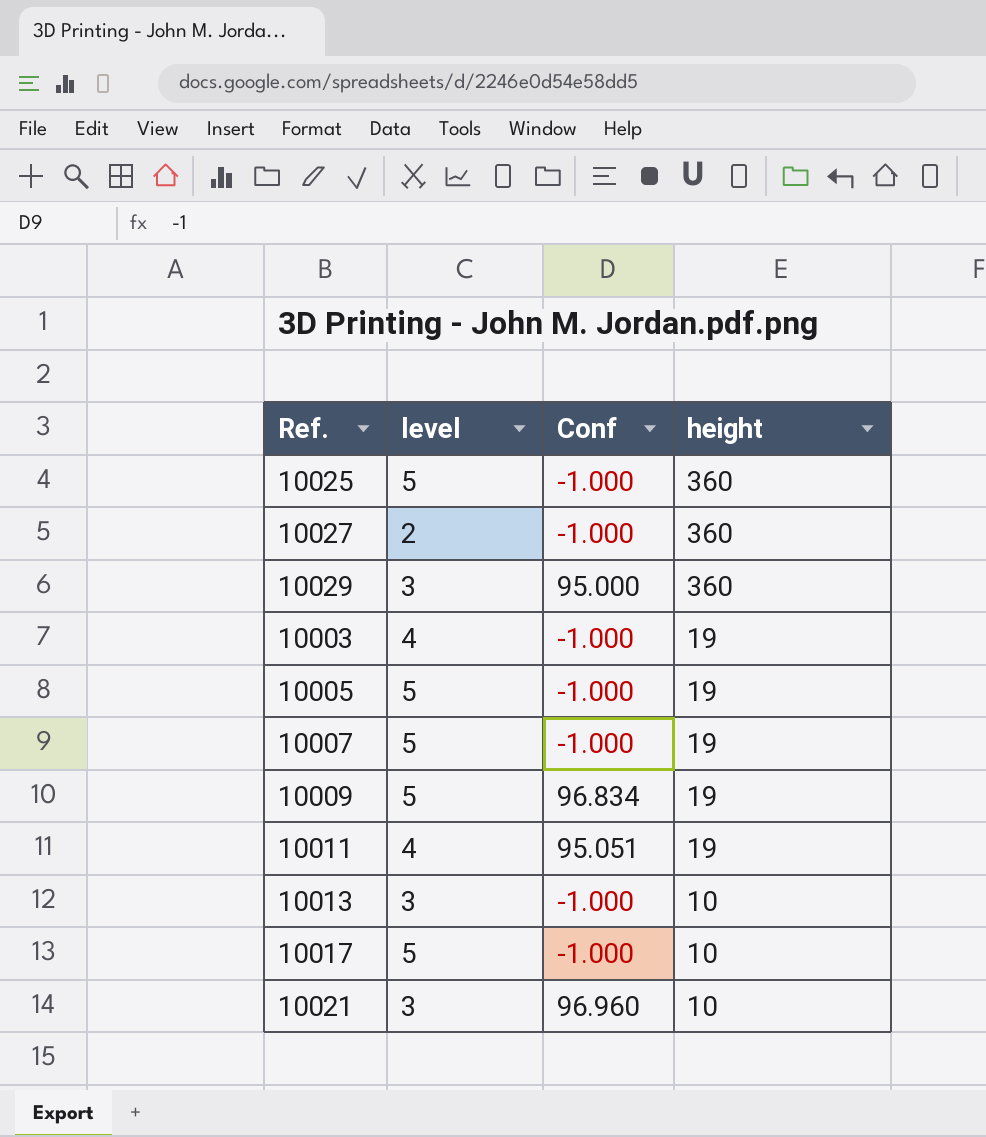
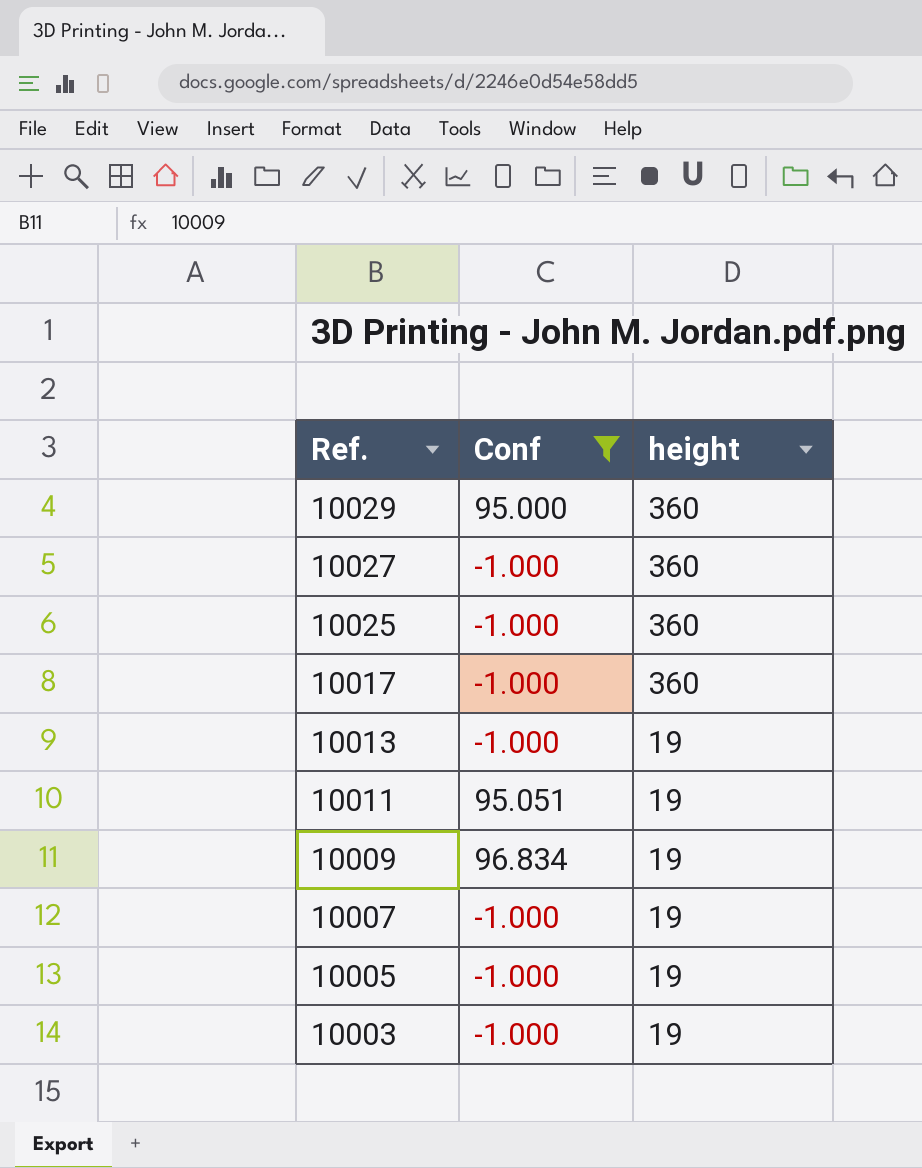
filter: none -> Conf != 96.960
row order: height descending -> Ref. descending
column level | position: 2 -> none
10017 | height: 10 -> 360
10013 | height: 10 -> 19

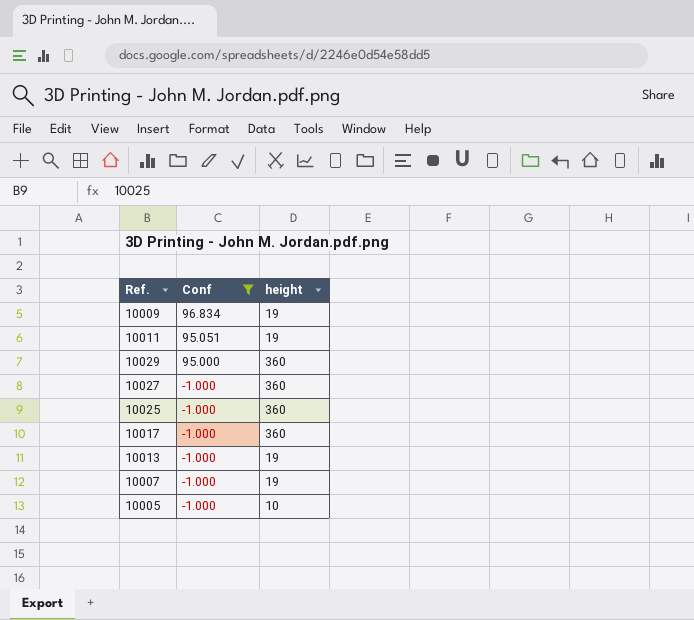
row order: Ref. descending -> Conf descending
row 10003: -1.000 | 19 -> none
10005 | height: 19 -> 10

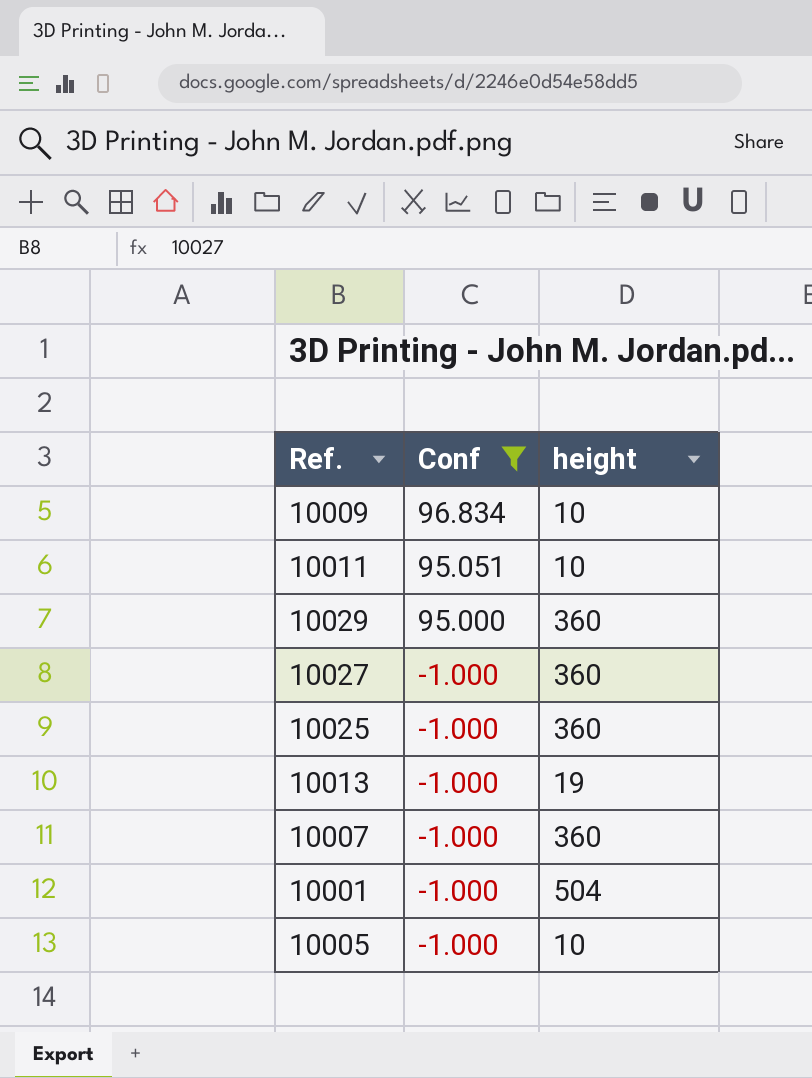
row 10017: -1.000 | 360 -> none
10009 | height: 19 -> 10
10011 | height: 19 -> 10
10007 | height: 19 -> 360
row 10001: none -> -1.000 | 504

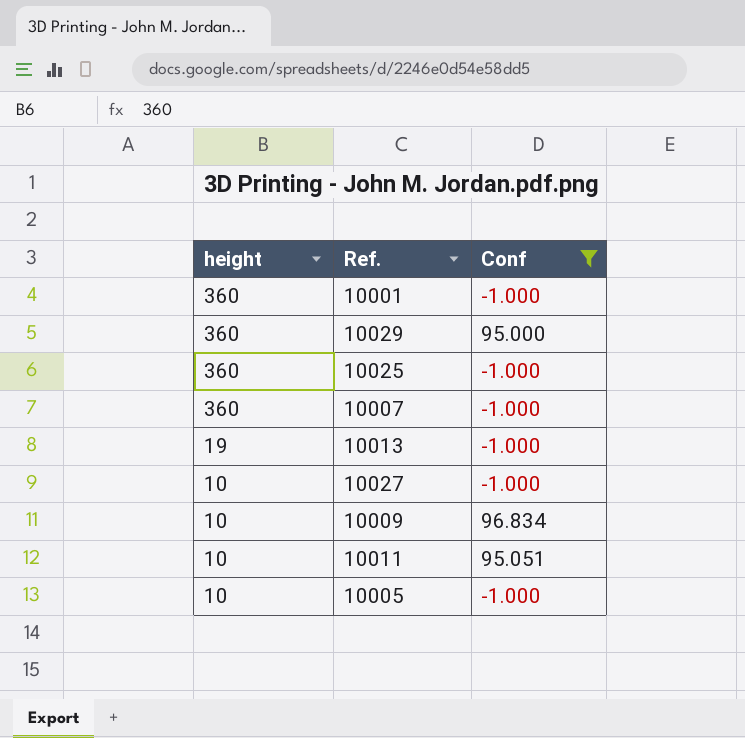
row order: Conf descending -> height descending
column height | position: 3 -> 1
10001 | height: 504 -> 360
10027 | height: 360 -> 10

